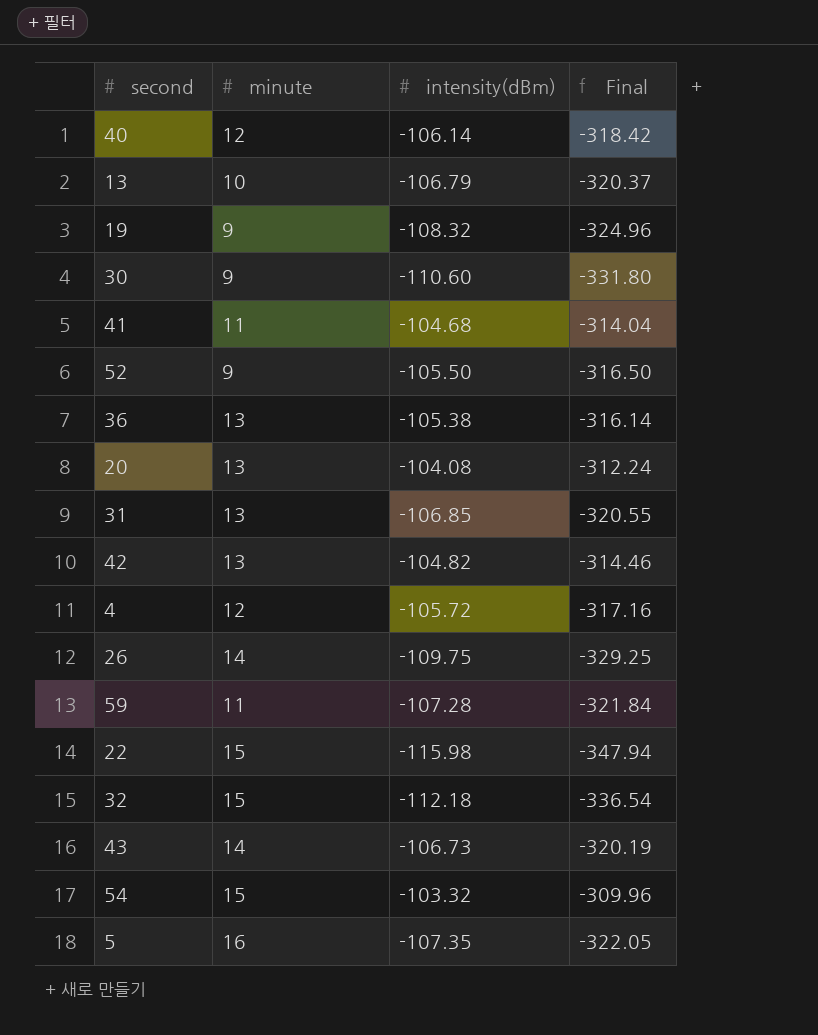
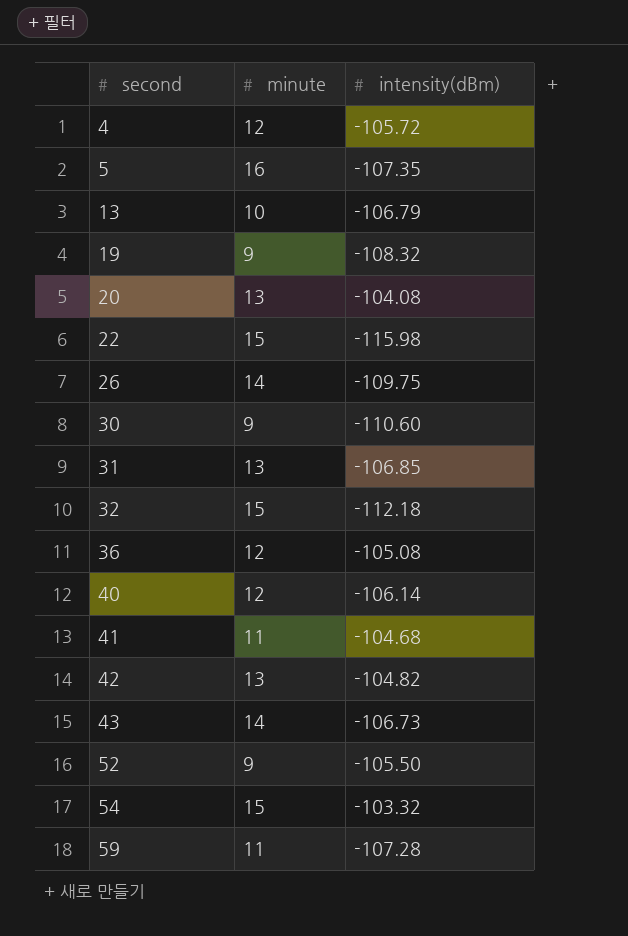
row order: none -> second ascending
column Final | formula: [intensity(dBm)] * 3 -> none
36 | minute: 13 -> 12
36 | intensity(dBm): -105.38 -> -105.08

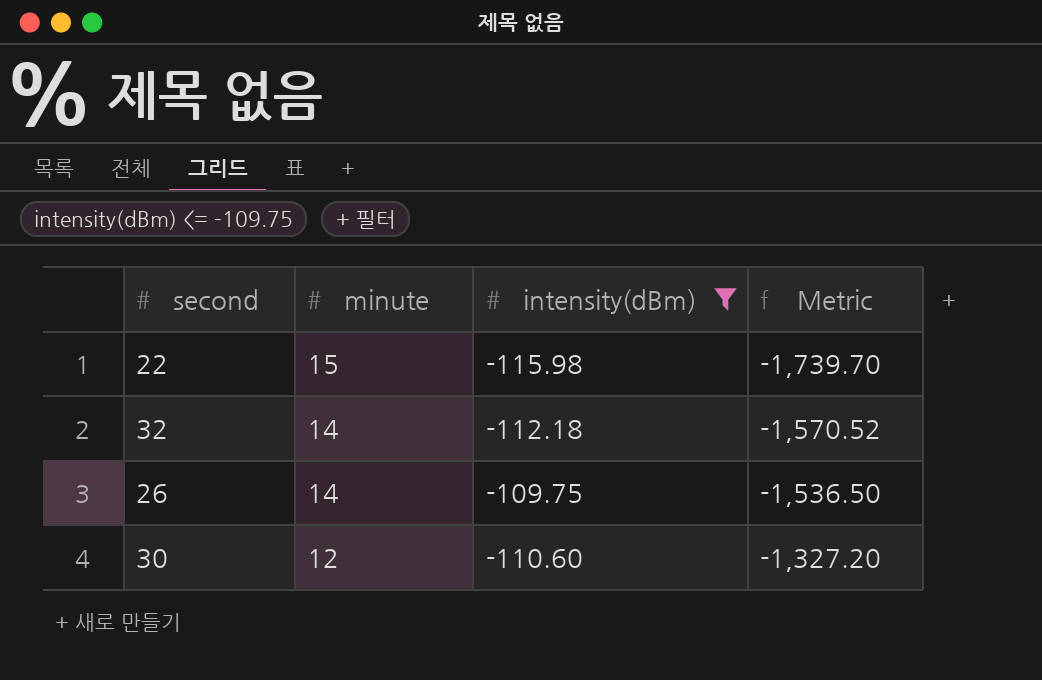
filter: none -> intensity(dBm) <= -109.75
row order: second ascending -> minute descending
column Metric | formula: none -> [minute] * [intensity(dBm)]
32 | minute: 15 -> 14
30 | minute: 9 -> 12

